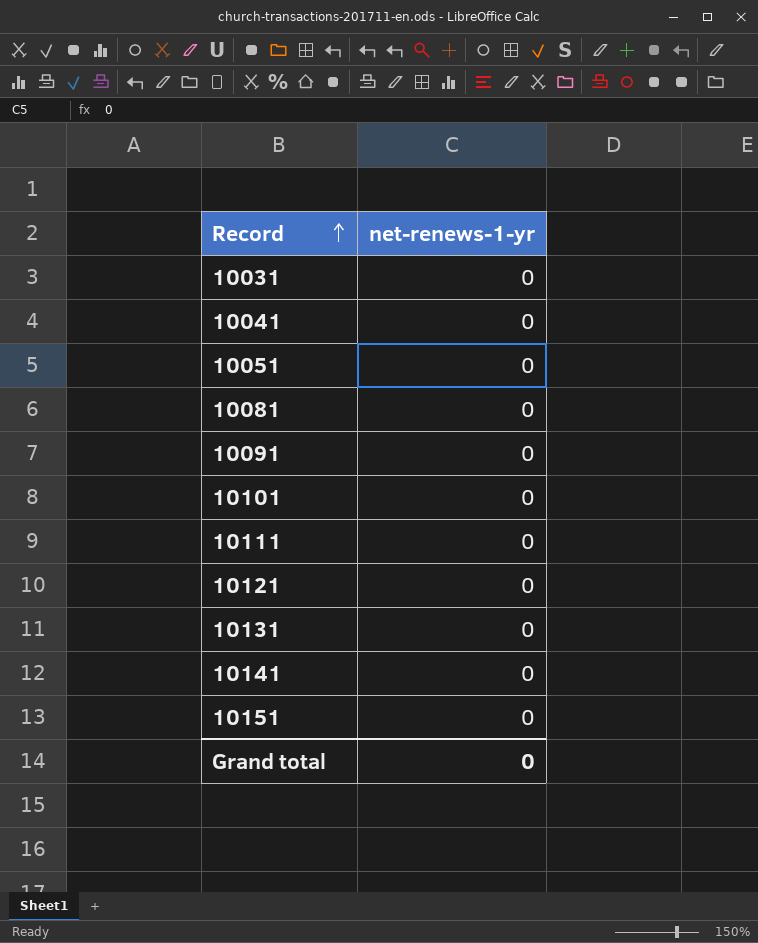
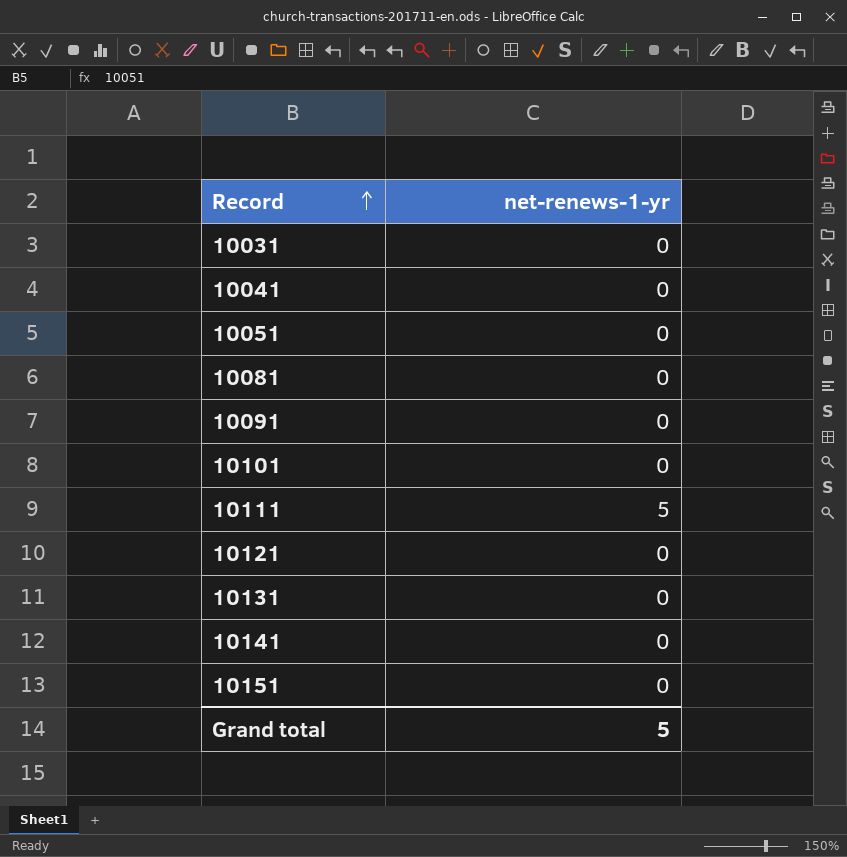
10111 | net-renews-1-yr: 0 -> 5
Grand total | net-renews-1-yr: 0 -> 5

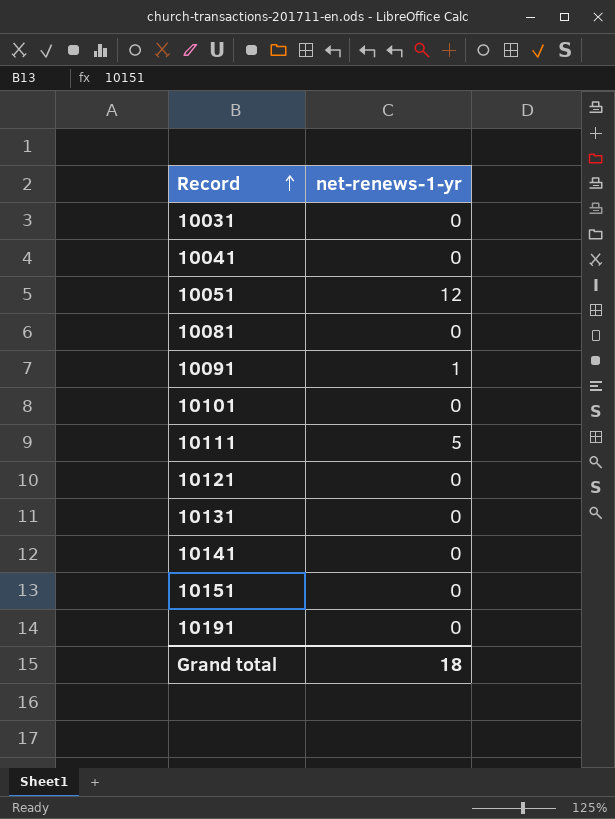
10051 | net-renews-1-yr: 0 -> 12
10091 | net-renews-1-yr: 0 -> 1
row 10191: none -> 0
Grand total | net-renews-1-yr: 5 -> 18

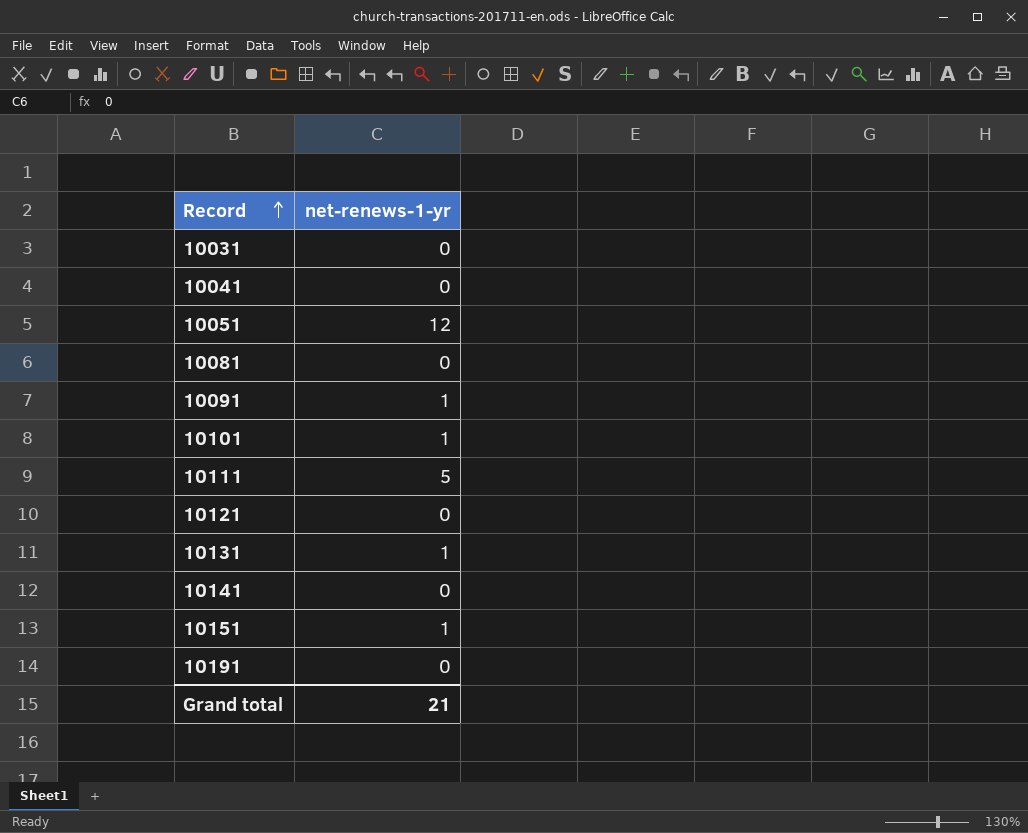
10101 | net-renews-1-yr: 0 -> 1
10131 | net-renews-1-yr: 0 -> 1
10151 | net-renews-1-yr: 0 -> 1
Grand total | net-renews-1-yr: 18 -> 21

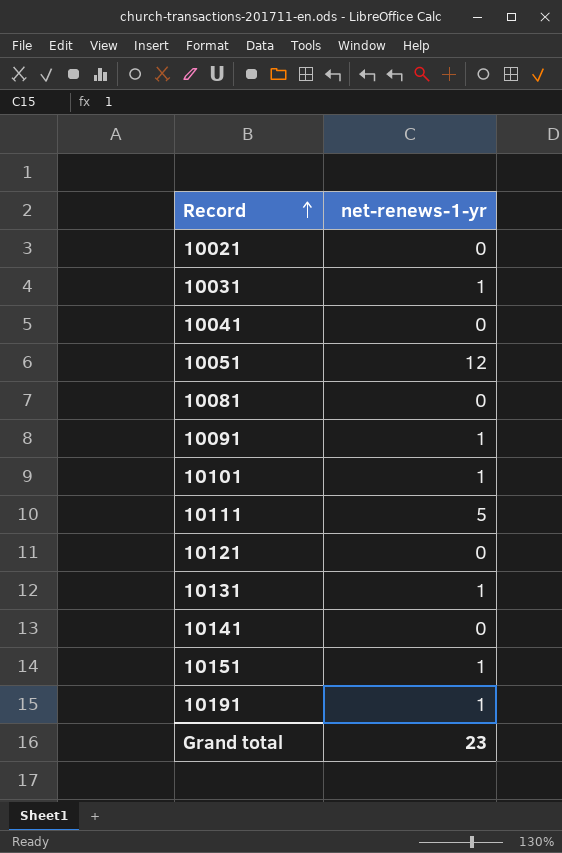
row 10021: none -> 0
10031 | net-renews-1-yr: 0 -> 1
10191 | net-renews-1-yr: 0 -> 1
Grand total | net-renews-1-yr: 21 -> 23

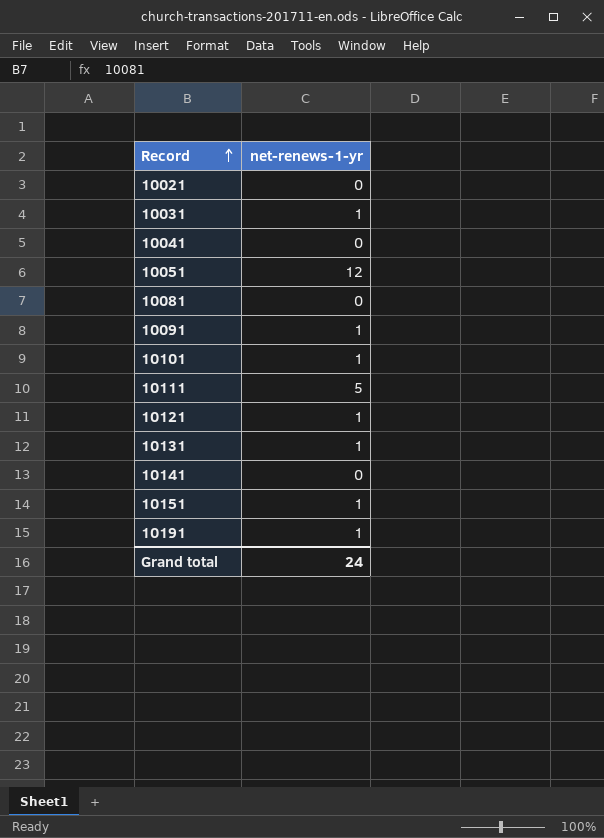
10121 | net-renews-1-yr: 0 -> 1
Grand total | net-renews-1-yr: 23 -> 24

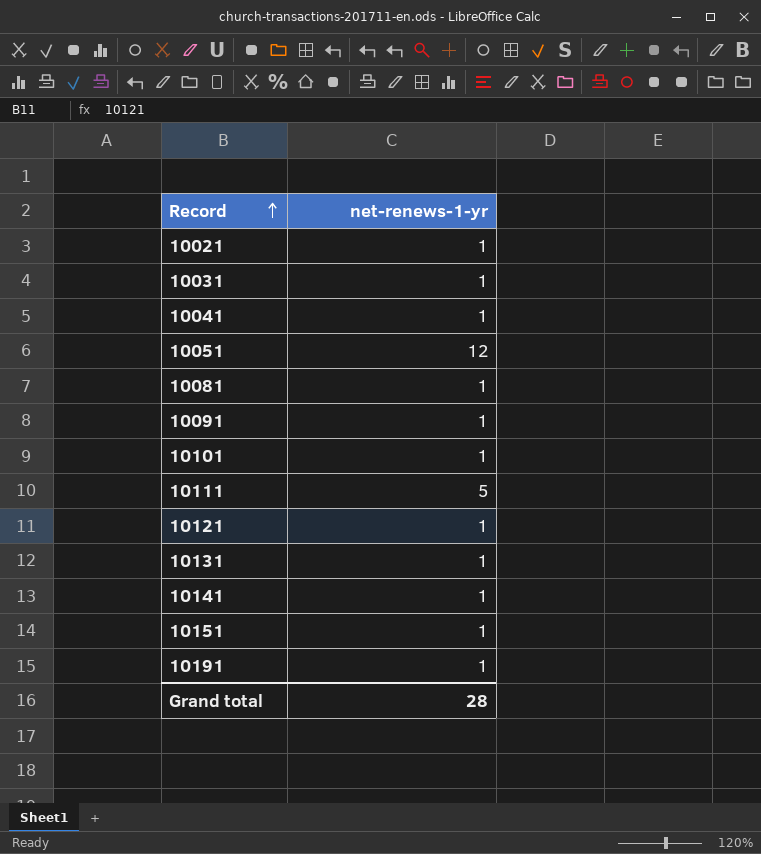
10021 | net-renews-1-yr: 0 -> 1
10041 | net-renews-1-yr: 0 -> 1
10081 | net-renews-1-yr: 0 -> 1
10141 | net-renews-1-yr: 0 -> 1
Grand total | net-renews-1-yr: 24 -> 28

